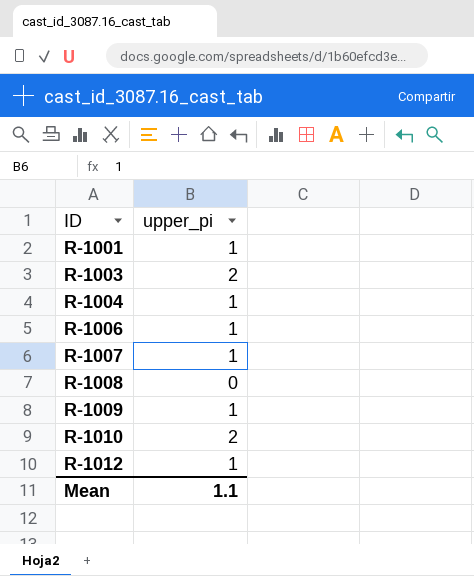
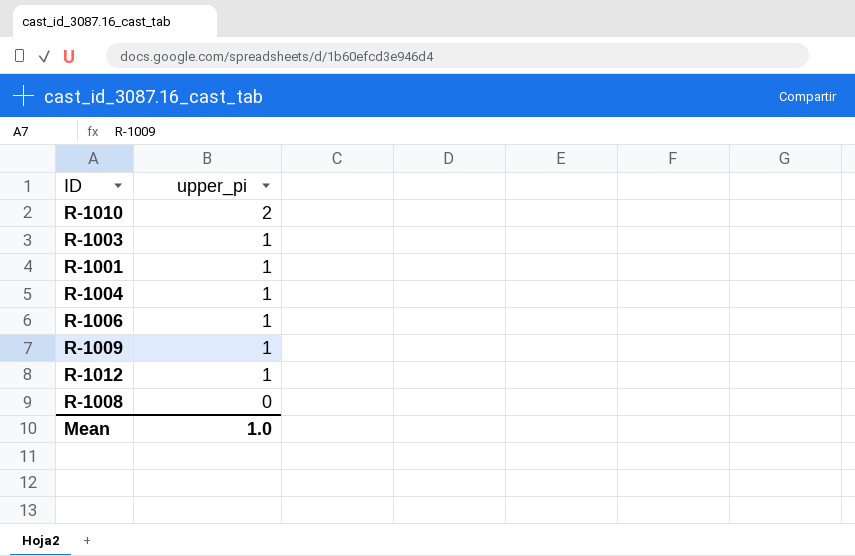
row order: ID ascending -> upper_pi descending
row R-1007: 1 -> none
R-1003 | upper_pi: 2 -> 1
Mean | upper_pi: 1.1 -> 1.0

